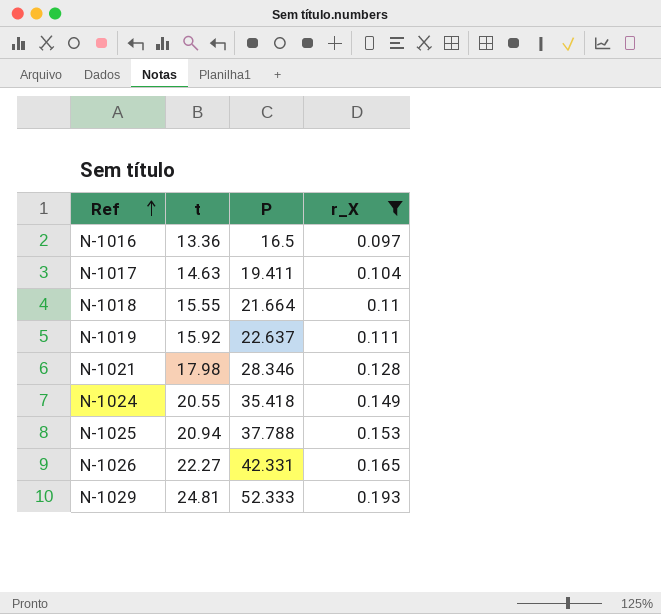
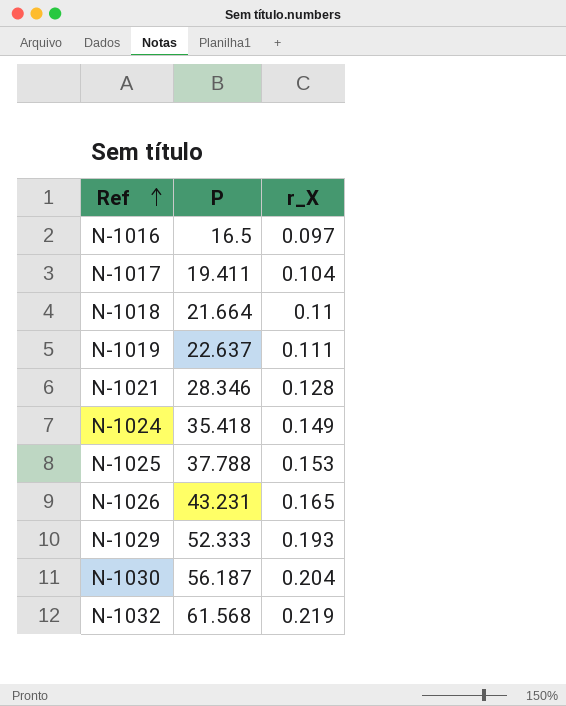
filter: r_X <= 0.193 -> none
column t | position: 2 -> none
N-1026 | P: 42.331 -> 43.231

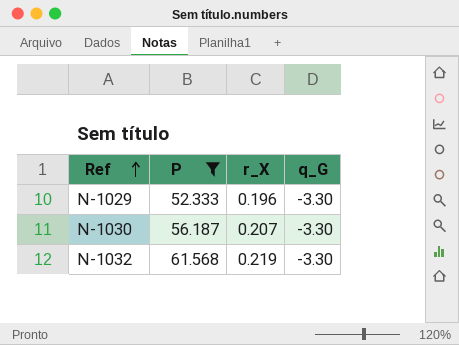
filter: none -> P >= 52.333
column q_G | position: none -> 4
N-1029 | r_X: 0.193 -> 0.196
N-1030 | r_X: 0.204 -> 0.207

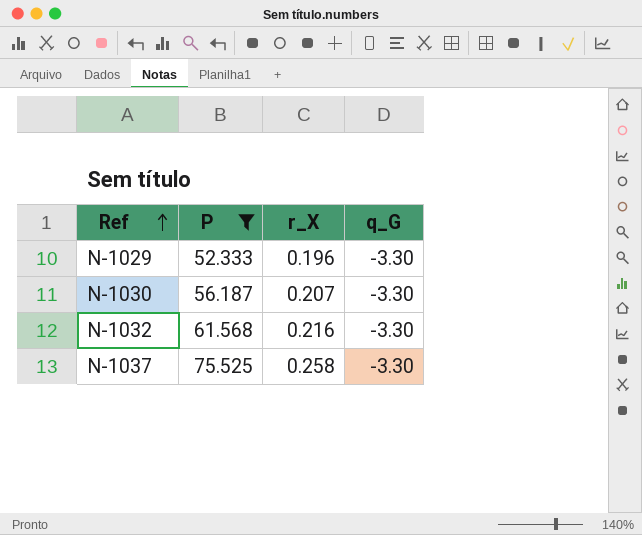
N-1032 | r_X: 0.219 -> 0.216
row N-1037: none -> 75.525 | 0.258 | -3.30

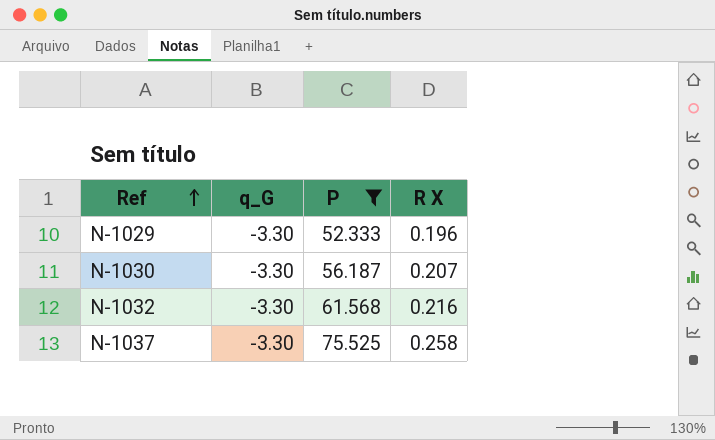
column q_G | position: 4 -> 2
column name: r_X -> R X

